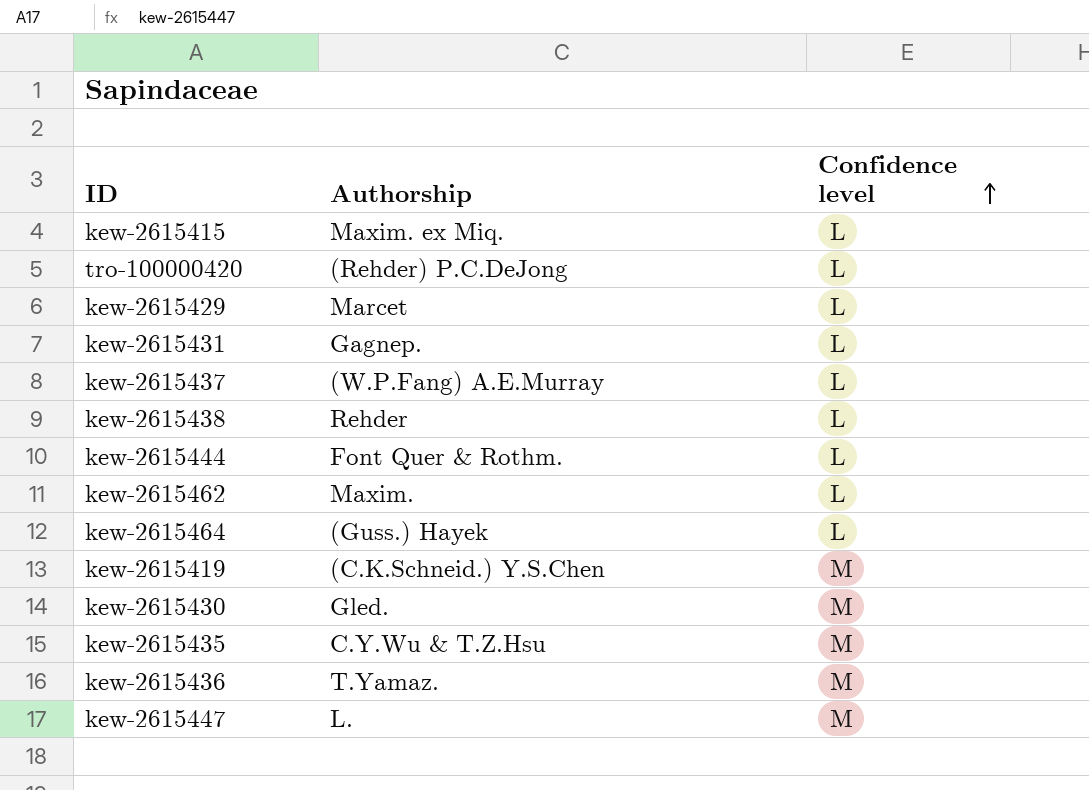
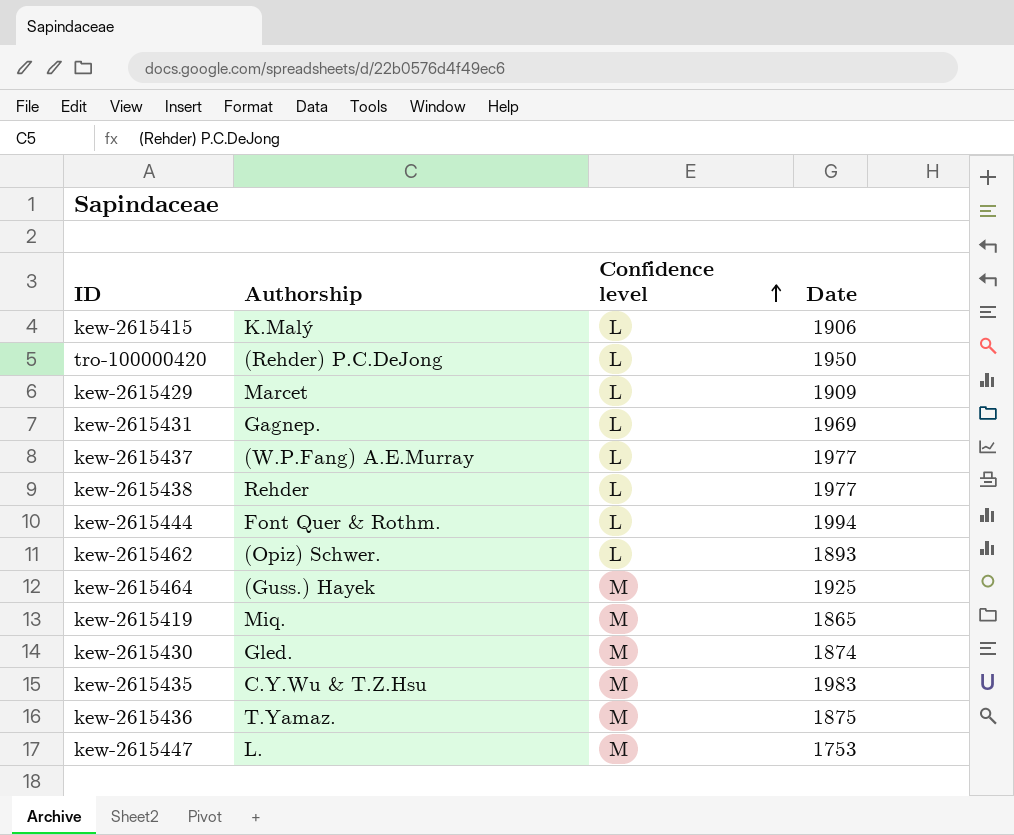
column Date | position: none -> 4
kew-2615415 | Authorship: Maxim. ex Miq. -> K.Malý
kew-2615462 | Authorship: Maxim. -> (Opiz) Schwer.
kew-2615464 | Confidence level: L -> M
kew-2615419 | Authorship: (C.K.Schneid.) Y.S.Chen -> Miq.

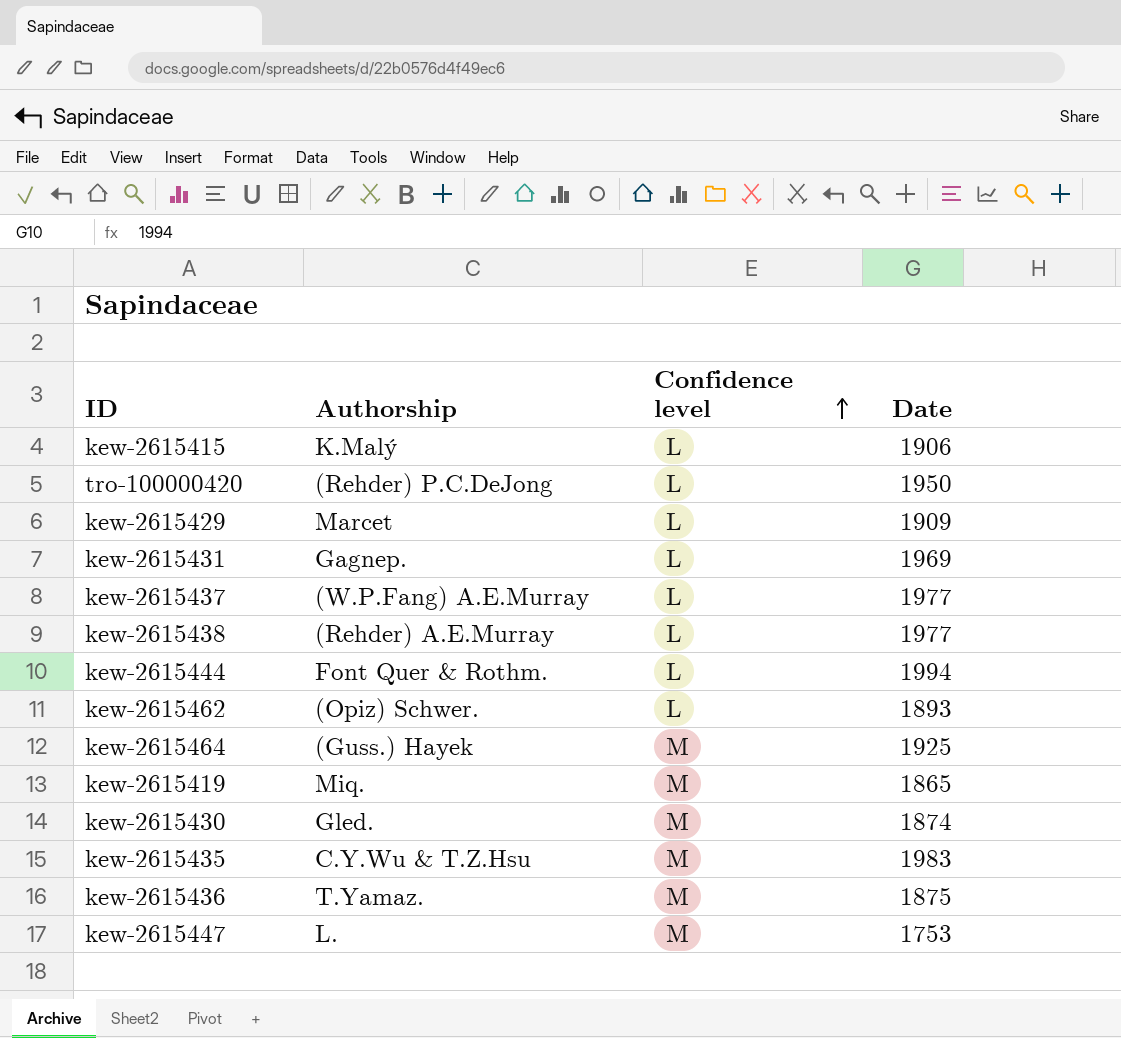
kew-2615438 | Authorship: Rehder -> (Rehder) A.E.Murray

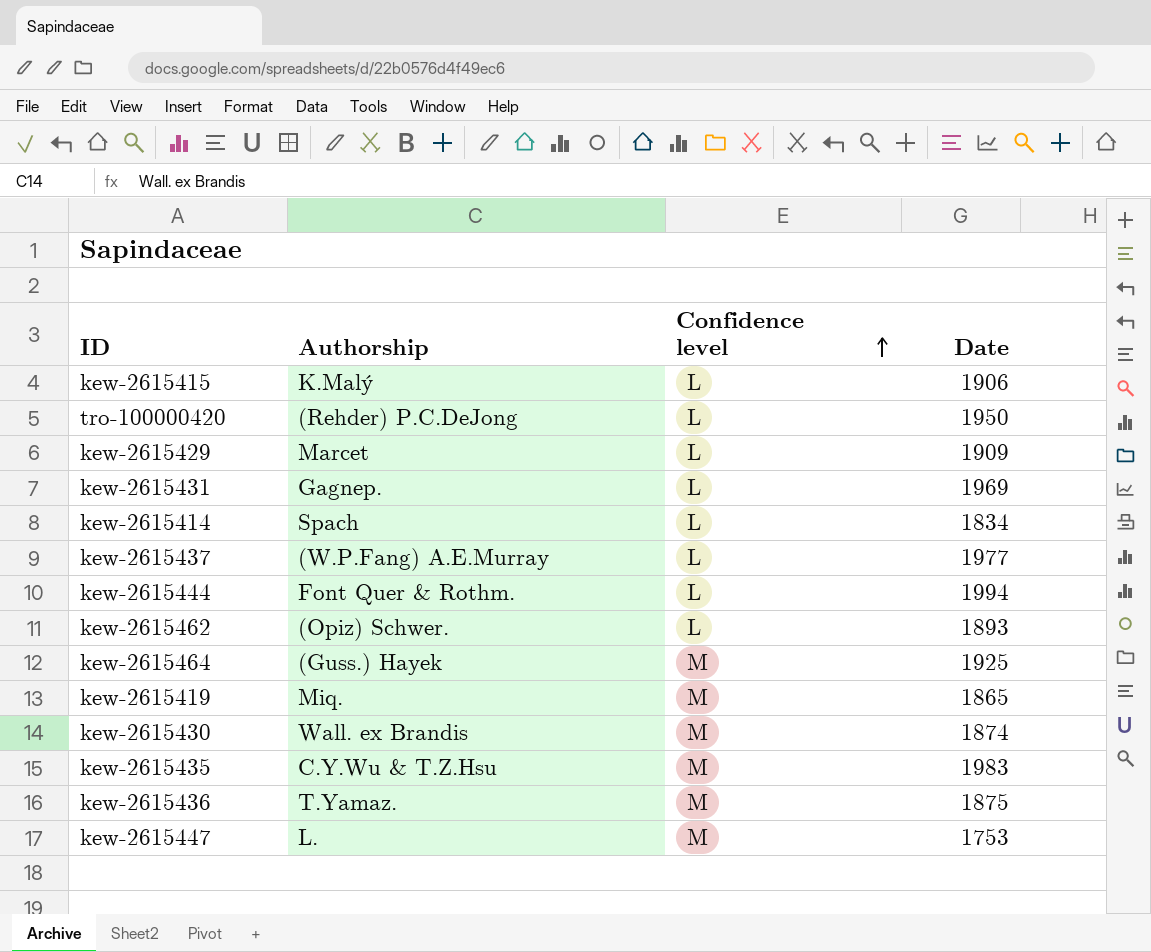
row kew-2615438: (Rehder) A.E.Murray | L | 1977 -> none
row kew-2615414: none -> Spach | L | 1834
kew-2615430 | Authorship: Gled. -> Wall. ex Brandis

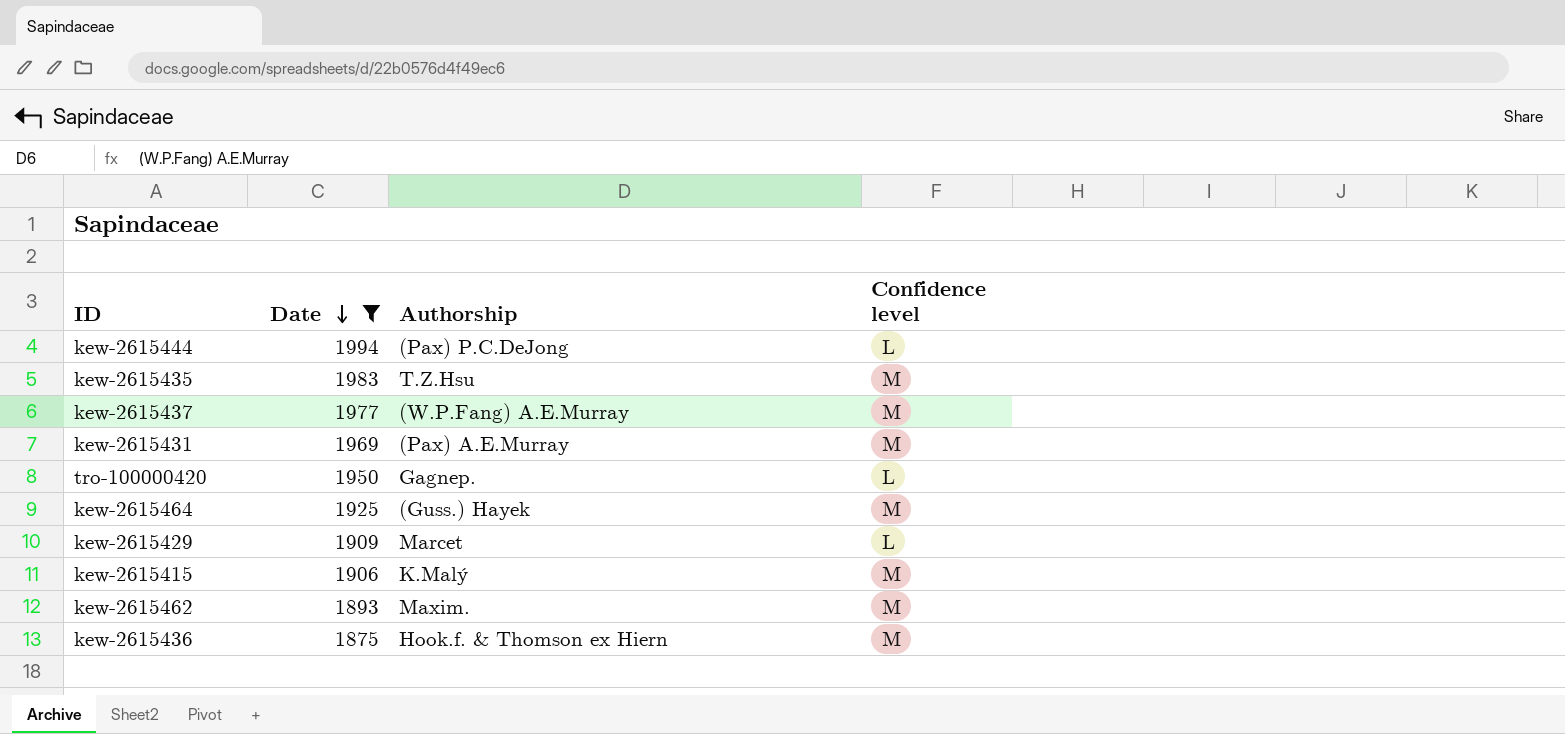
filter: none -> Date >= 1875
row order: Confidence level ascending -> Date descending
column Date | position: 4 -> 2
kew-2615444 | Authorship: Font Quer & Rothm. -> (Pax) P.C.DeJong
kew-2615435 | Authorship: C.Y.Wu & T.Z.Hsu -> T.Z.Hsu
kew-2615437 | Confidence level: L -> M
kew-2615431 | Authorship: Gagnep. -> (Pax) A.E.Murray
kew-2615431 | Confidence level: L -> M
tro-100000420 | Authorship: (Rehder) P.C.DeJong -> Gagnep.
kew-2615415 | Confidence level: L -> M
kew-2615462 | Authorship: (Opiz) Schwer. -> Maxim.
kew-2615462 | Confidence level: L -> M
kew-2615436 | Authorship: T.Yamaz. -> Hook.f. & Thomson ex Hiern

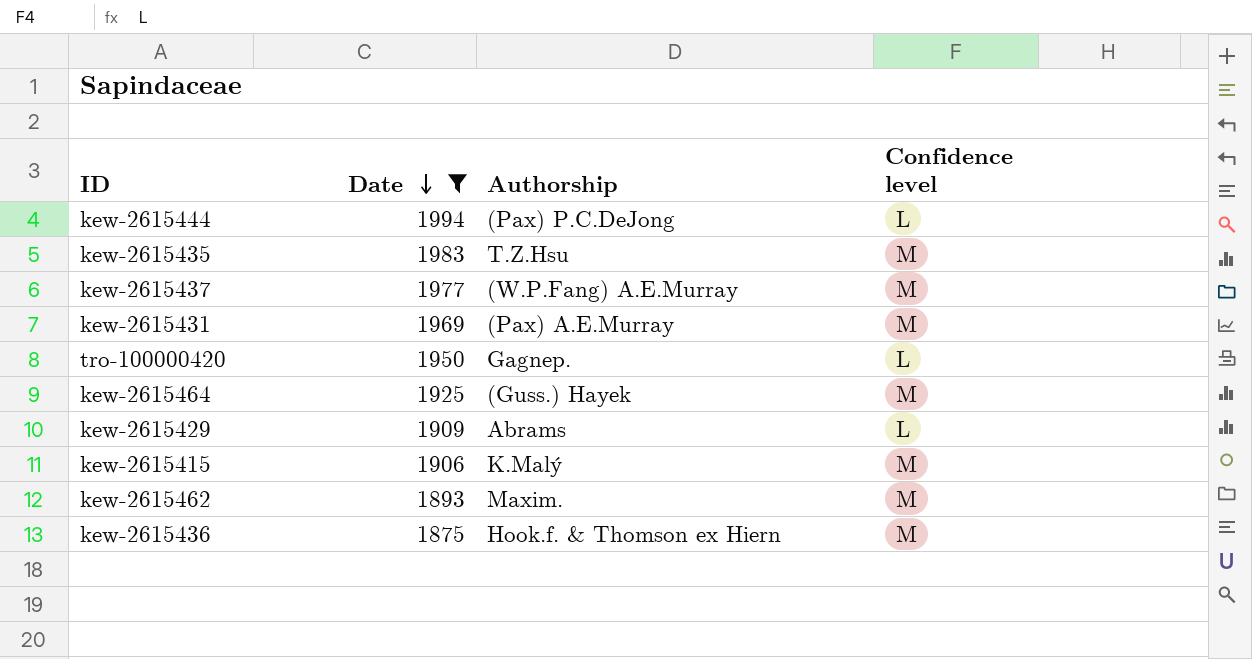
kew-2615429 | Authorship: Marcet -> Abrams

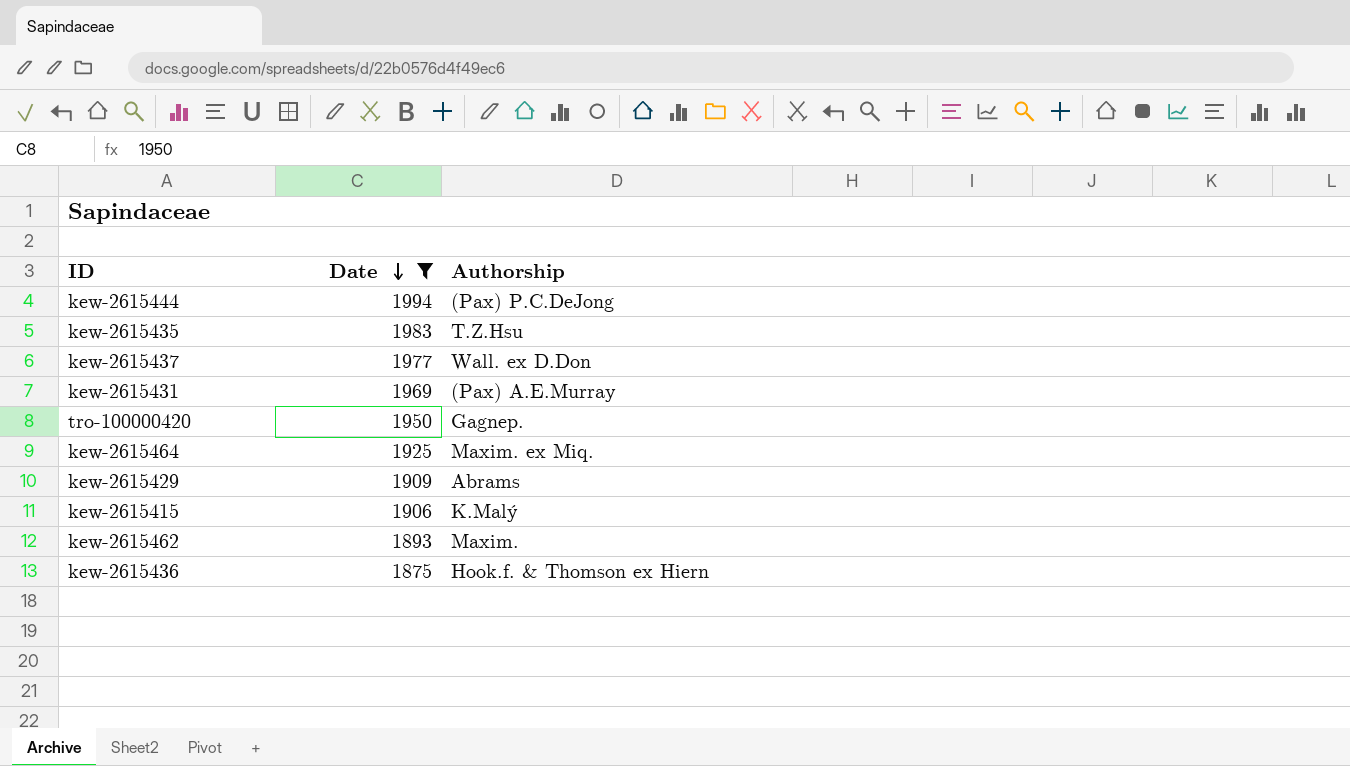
column Confidence level | position: 4 -> none
kew-2615437 | Authorship: (W.P.Fang) A.E.Murray -> Wall. ex D.Don
kew-2615464 | Authorship: (Guss.) Hayek -> Maxim. ex Miq.

